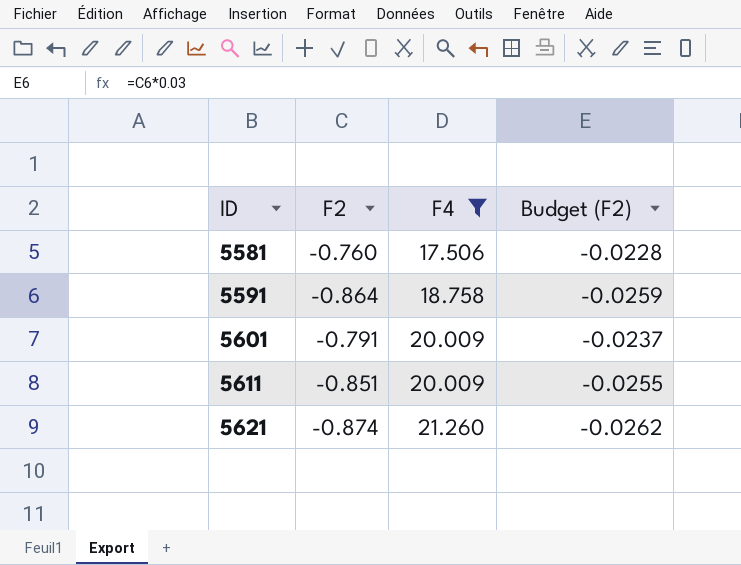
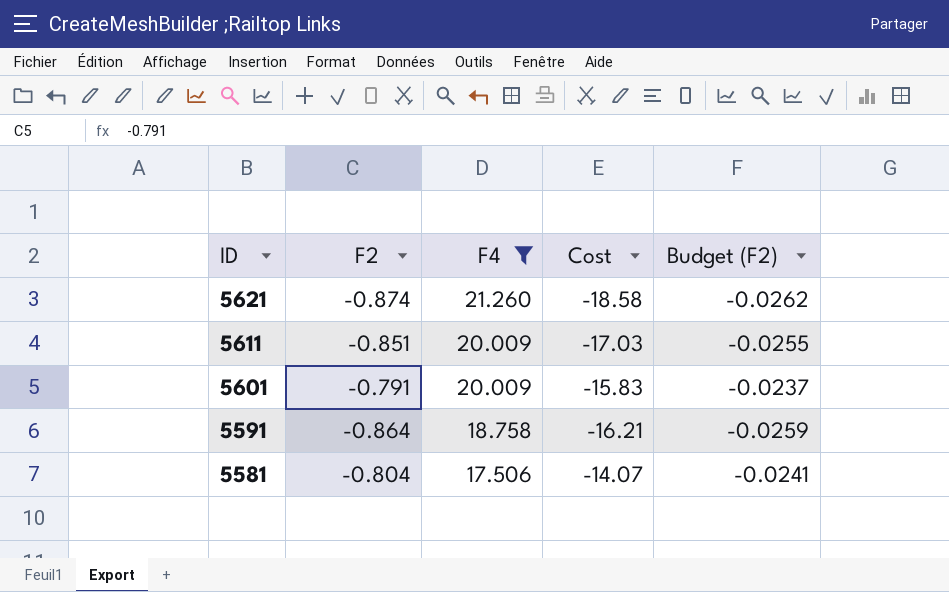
row order: ID ascending -> ID descending
column Cost | formula: none -> [F2] * [F4]
5581 | F2: -0.760 -> -0.804
5581 | Budget (F2): -0.0228 -> -0.0241

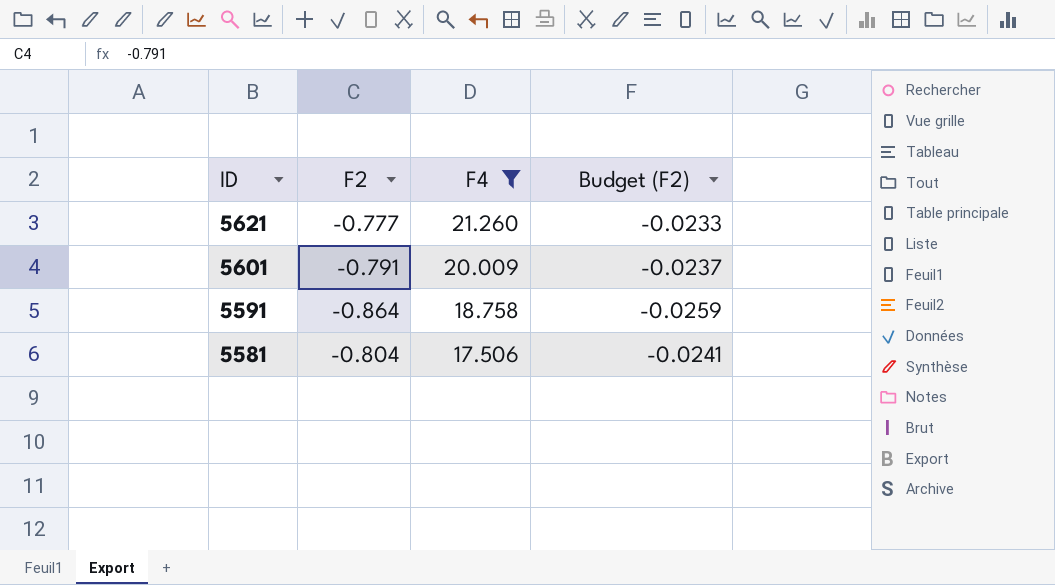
column Cost | formula: [F2] * [F4] -> none
row 5611: -0.851 | 20.009 | -17.03 | -0.0255 -> none
5621 | F2: -0.874 -> -0.777
5621 | Budget (F2): -0.0262 -> -0.0233

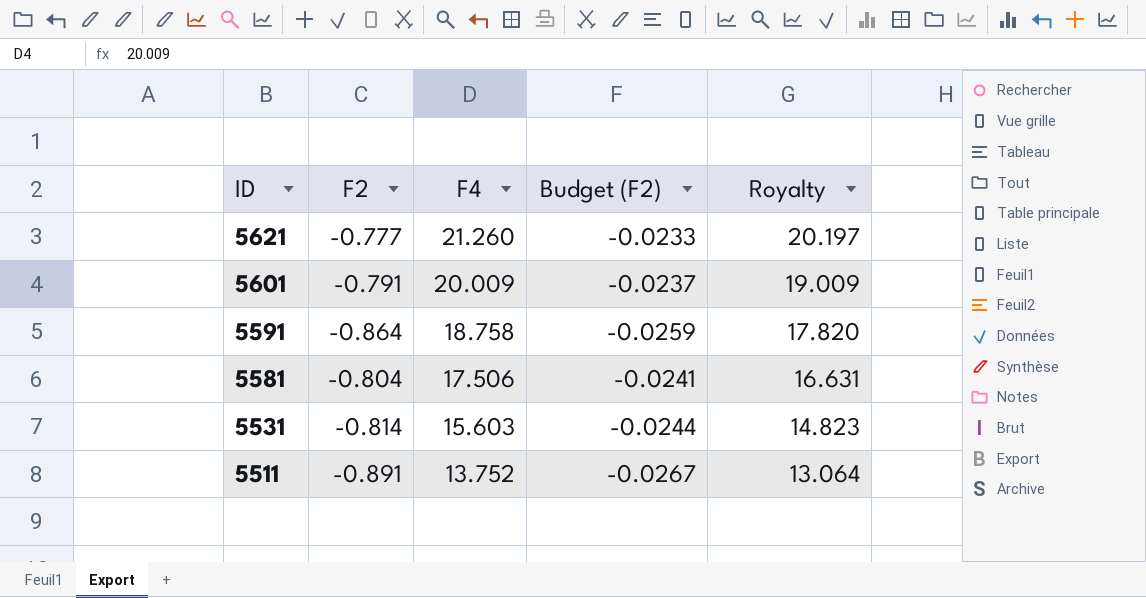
filter: F4 >= 17.506 -> none
column Royalty | formula: none -> [F4] * 0.95

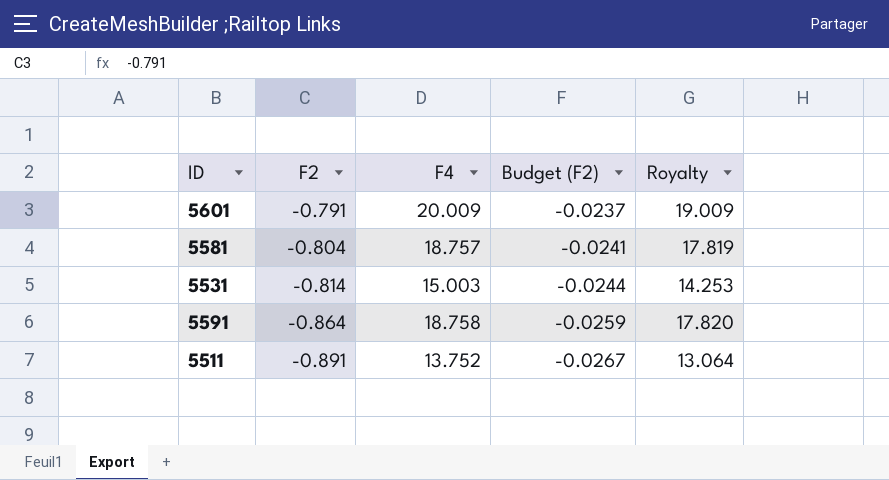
row order: ID descending -> F2 descending
row 5621: -0.777 | 21.260 | -0.0233 | 20.197 -> none
5581 | F4: 17.506 -> 18.757
5581 | Royalty: 16.631 -> 17.819
5531 | F4: 15.603 -> 15.003
5531 | Royalty: 14.823 -> 14.253

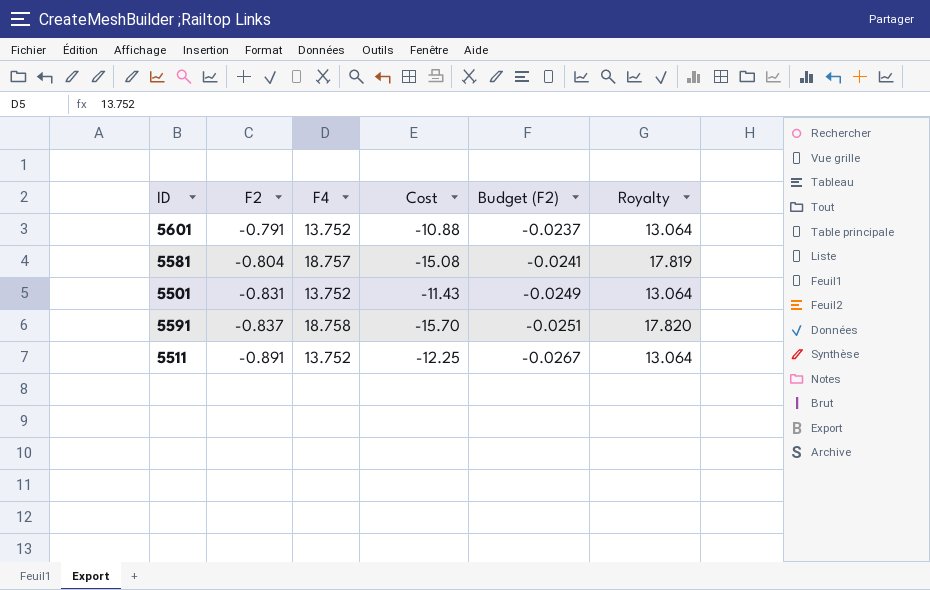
column Cost | formula: none -> [F2] * [F4]
row 5531: -0.814 | 15.003 | -0.0244 | 14.253 -> none
5601 | F4: 20.009 -> 13.752
5601 | Royalty: 19.009 -> 13.064
row 5501: none -> -0.831 | 13.752 | -11.43 | -0.0249 | 13.064
5591 | F2: -0.864 -> -0.837
5591 | Budget (F2): -0.0259 -> -0.0251

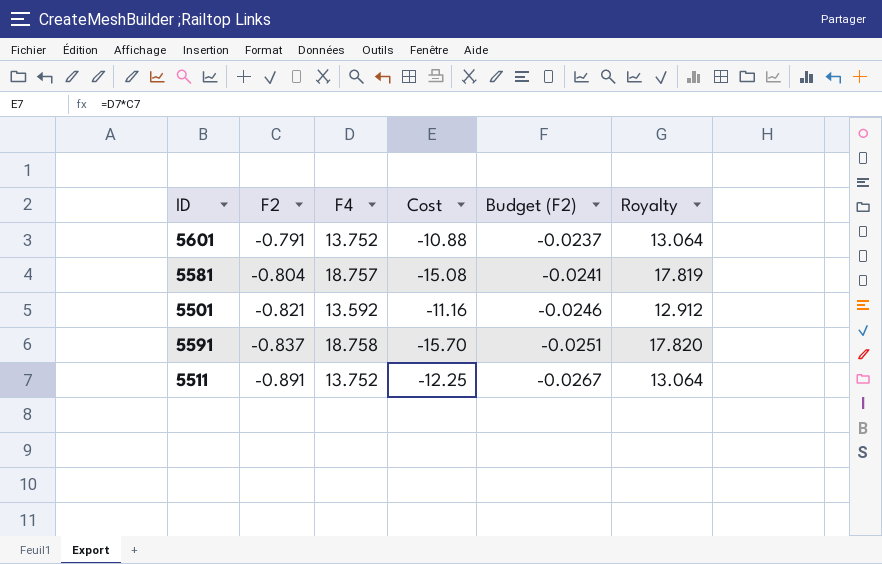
5501 | F2: -0.831 -> -0.821
5501 | F4: 13.752 -> 13.592
5501 | Cost: -11.43 -> -11.16
5501 | Budget (F2): -0.0249 -> -0.0246
5501 | Royalty: 13.064 -> 12.912

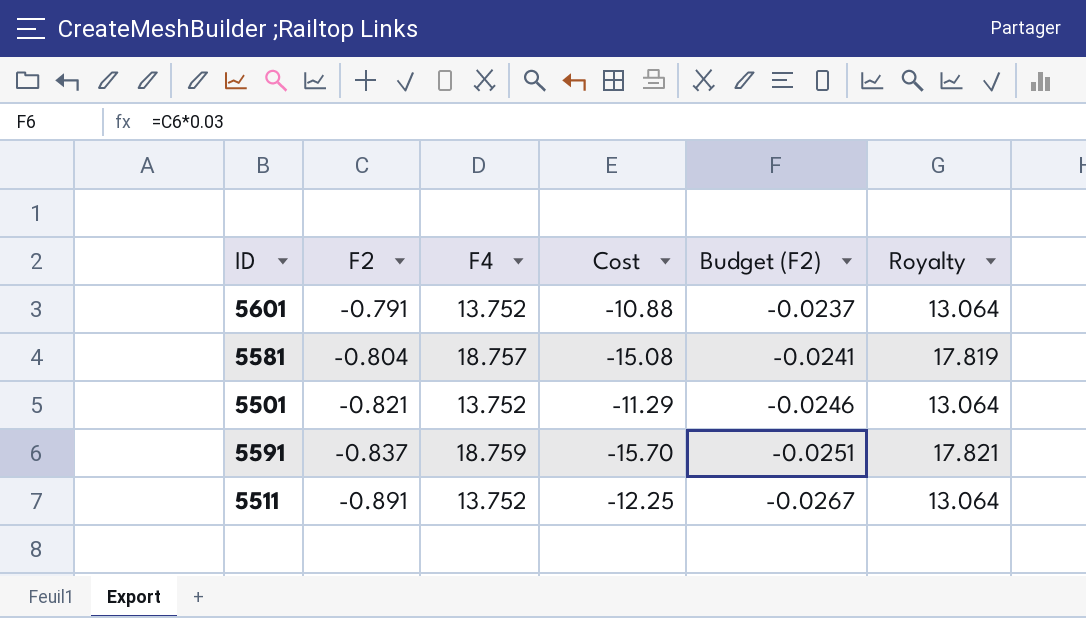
5501 | F4: 13.592 -> 13.752
5501 | Cost: -11.16 -> -11.29
5501 | Royalty: 12.912 -> 13.064
5591 | F4: 18.758 -> 18.759
5591 | Royalty: 17.820 -> 17.821

